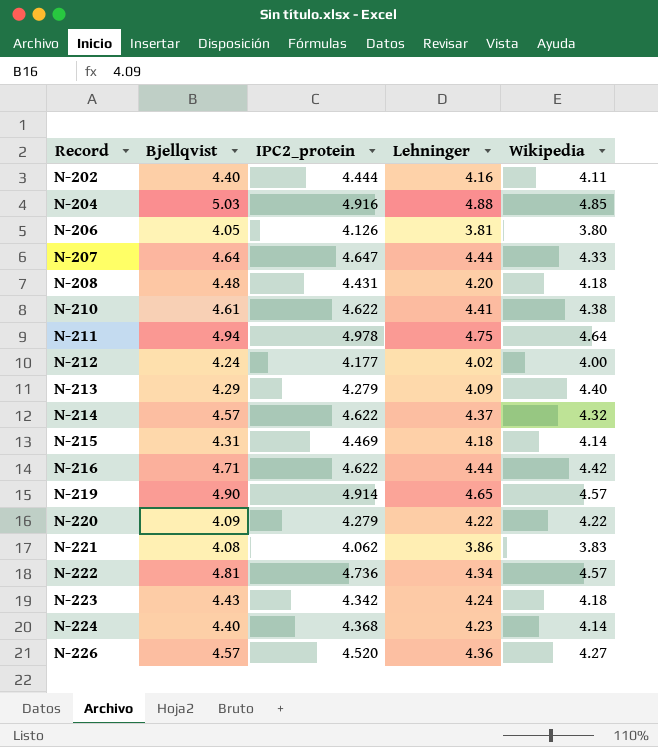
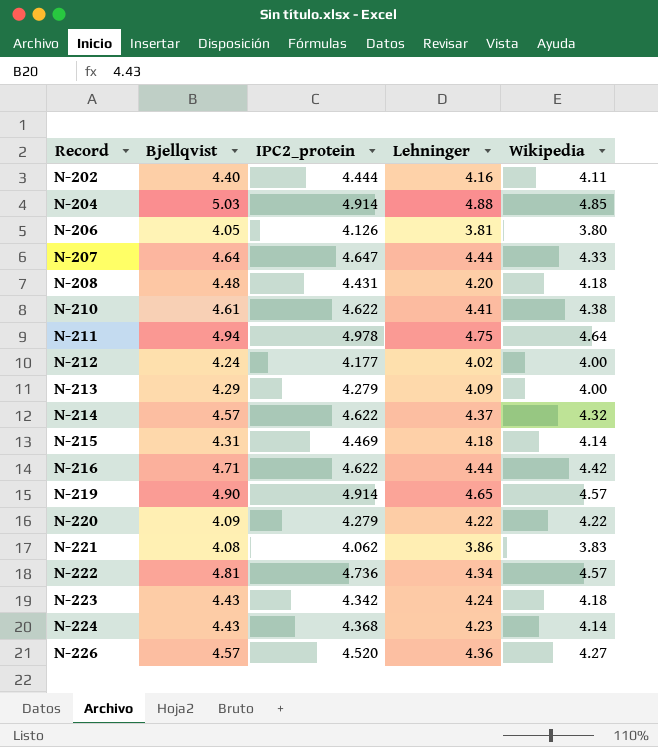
N-204 | IPC2_protein: 4.916 -> 4.914
N-213 | Wikipedia: 4.40 -> 4.00
N-224 | Bjellqvist: 4.40 -> 4.43

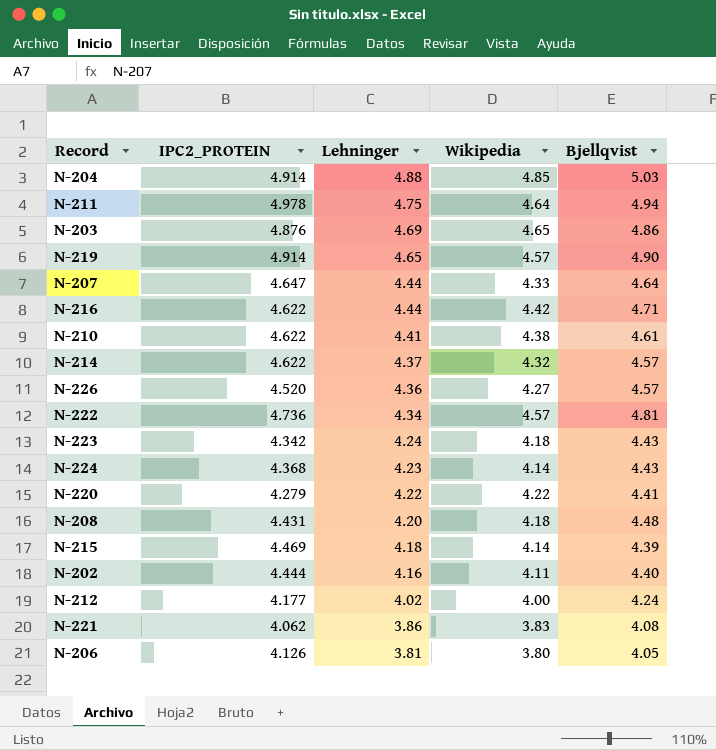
row order: Record ascending -> Lehninger descending
column name: IPC2_protein -> IPC2_PROTEIN
column Bjellqvist | position: 2 -> 5
row N-213: 4.29 | 4.279 | 4.09 | 4.00 -> none
row N-203: none -> 4.876 | 4.69 | 4.65 | 4.86
N-220 | Bjellqvist: 4.09 -> 4.41
N-215 | Bjellqvist: 4.31 -> 4.39

